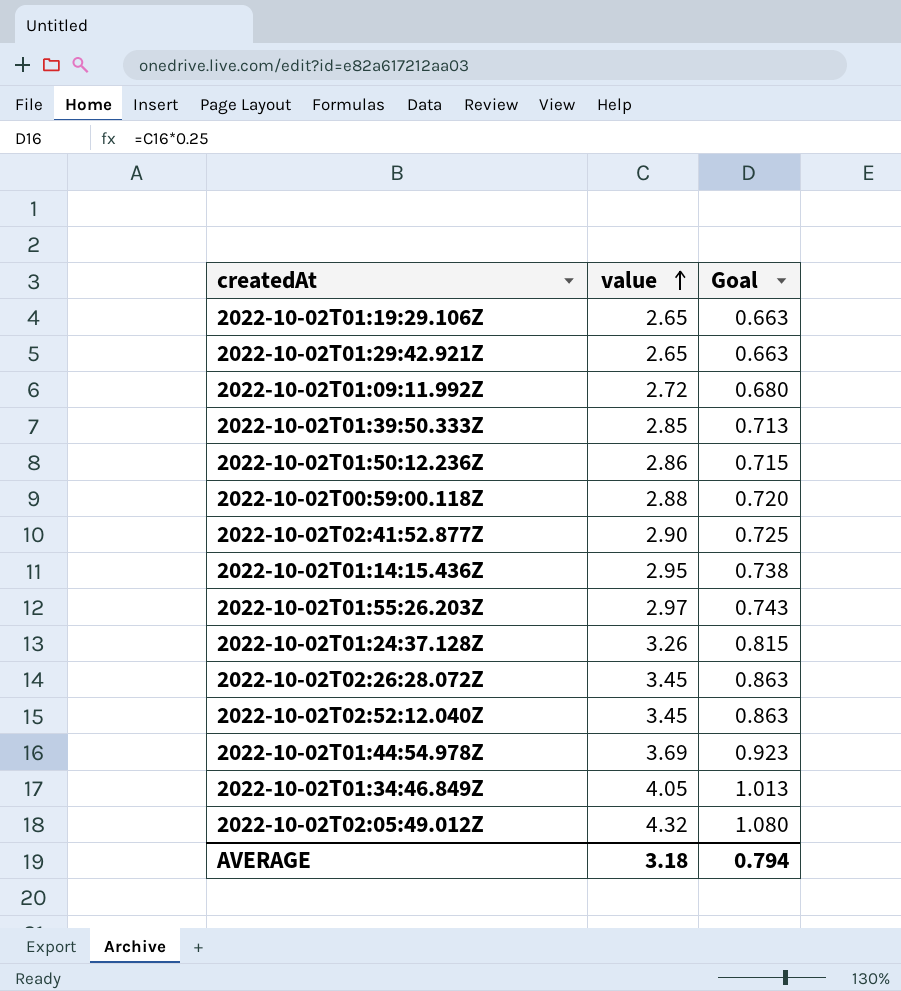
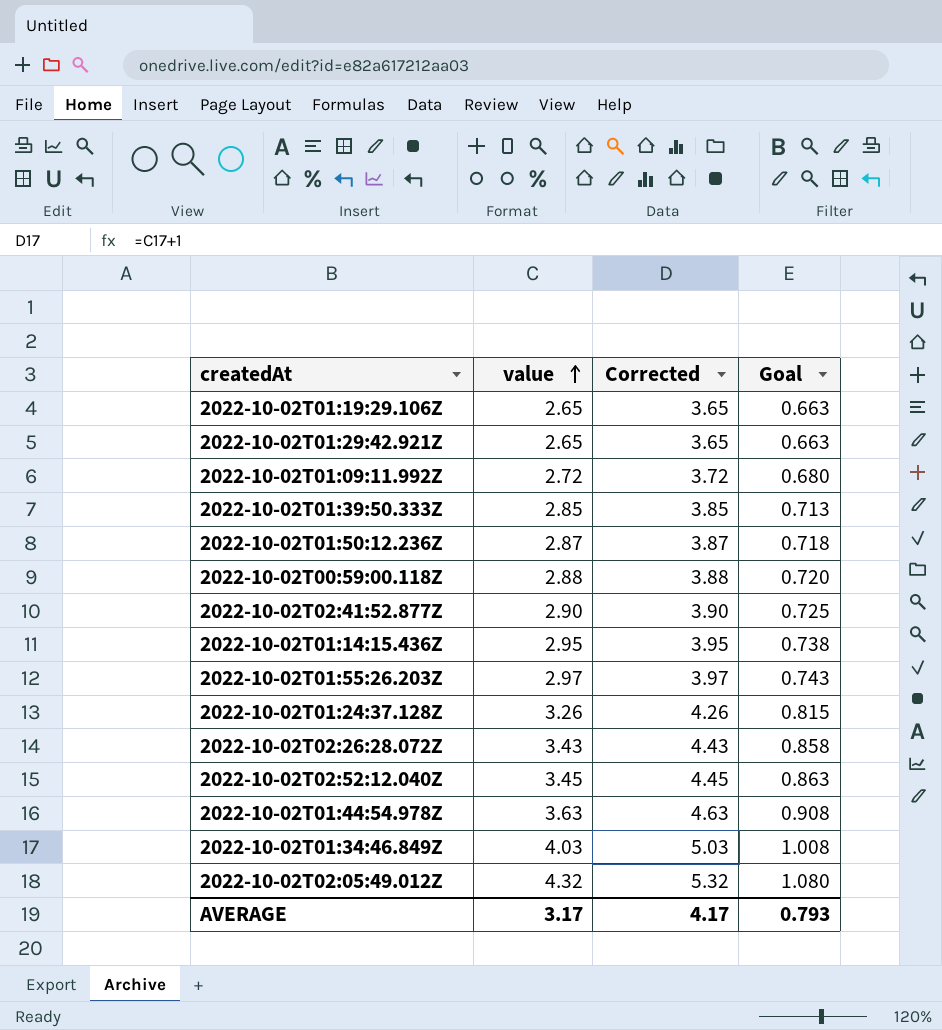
column Corrected | formula: none -> [value] + 1
2022-10-02T01:50:12.236Z | value: 2.86 -> 2.87
2022-10-02T01:50:12.236Z | Goal: 0.715 -> 0.718
2022-10-02T02:26:28.072Z | value: 3.45 -> 3.43
2022-10-02T02:26:28.072Z | Goal: 0.863 -> 0.858
2022-10-02T01:44:54.978Z | value: 3.69 -> 3.63
2022-10-02T01:44:54.978Z | Goal: 0.923 -> 0.908
2022-10-02T01:34:46.849Z | value: 4.05 -> 4.03
2022-10-02T01:34:46.849Z | Goal: 1.013 -> 1.008
AVERAGE | value: 3.18 -> 3.17
AVERAGE | Goal: 0.794 -> 0.793

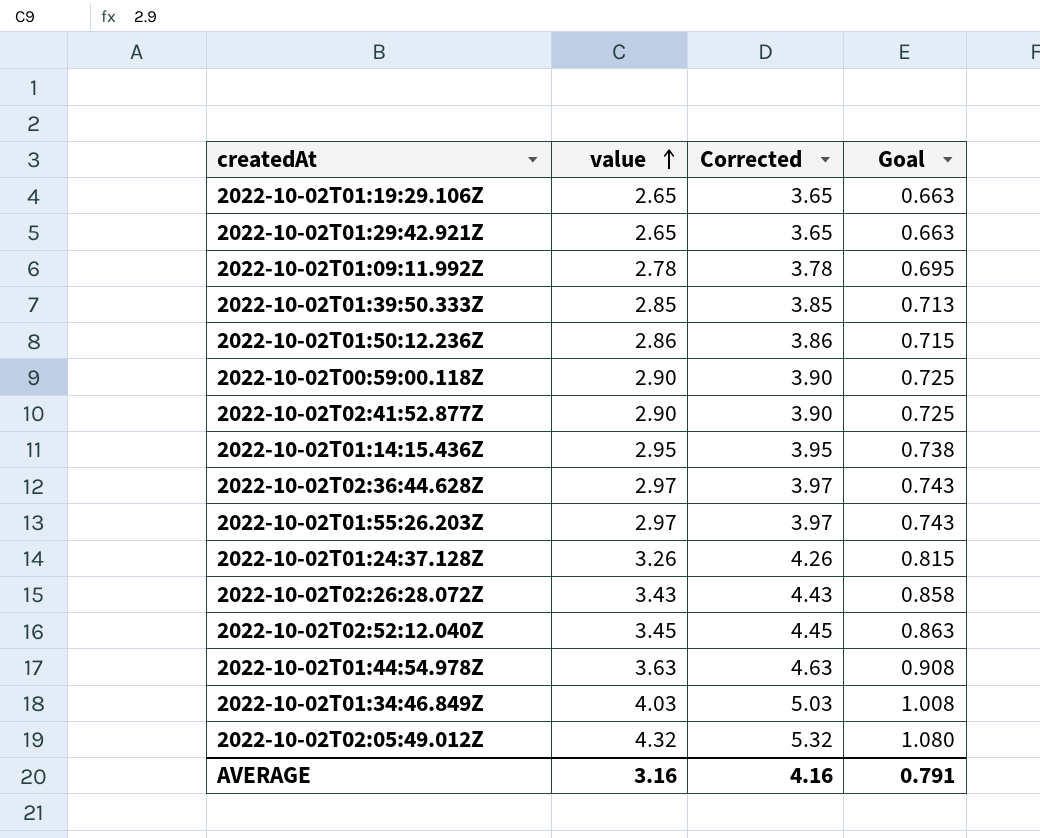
2022-10-02T01:09:11.992Z | value: 2.72 -> 2.78
2022-10-02T01:09:11.992Z | Corrected: 3.72 -> 3.78
2022-10-02T01:09:11.992Z | Goal: 0.680 -> 0.695
2022-10-02T01:50:12.236Z | value: 2.87 -> 2.86
2022-10-02T01:50:12.236Z | Corrected: 3.87 -> 3.86
2022-10-02T01:50:12.236Z | Goal: 0.718 -> 0.715
2022-10-02T00:59:00.118Z | value: 2.88 -> 2.90
2022-10-02T00:59:00.118Z | Corrected: 3.88 -> 3.90
2022-10-02T00:59:00.118Z | Goal: 0.720 -> 0.725
row 2022-10-02T02:36:44.628Z: none -> 2.97 | 3.97 | 0.743
AVERAGE | value: 3.17 -> 3.16
AVERAGE | Corrected: 4.17 -> 4.16
AVERAGE | Goal: 0.793 -> 0.791

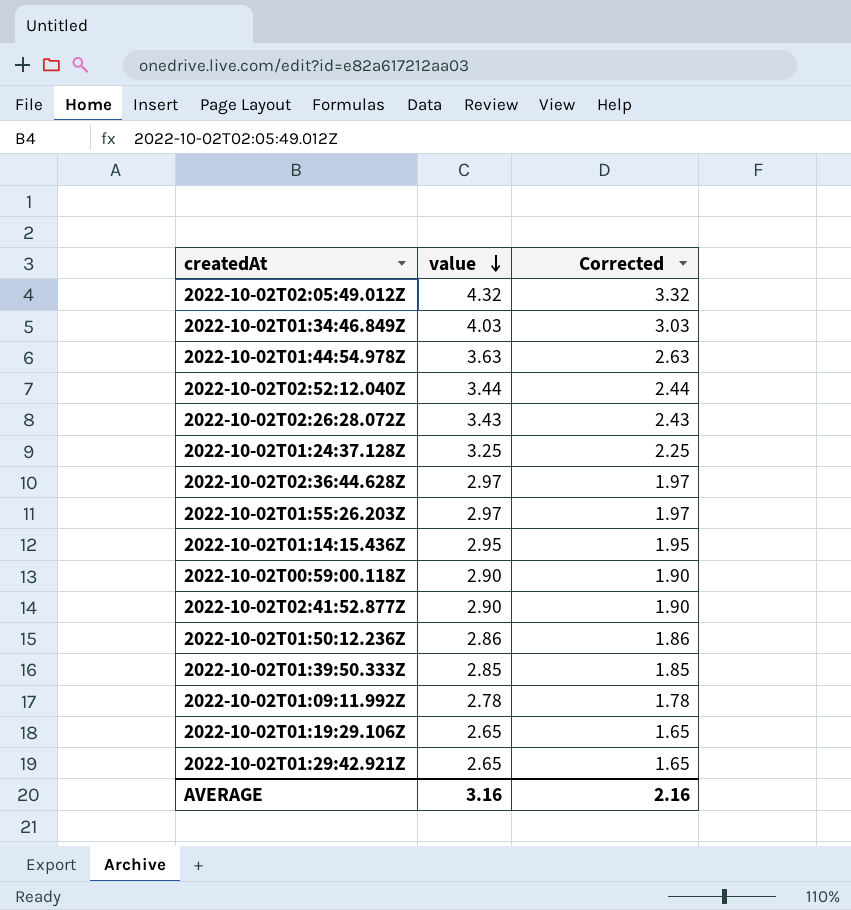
row order: value ascending -> value descending
column Goal | formula: [value] * 0.25 -> none
column Corrected | formula: [value] + 1 -> [value] - 1
2022-10-02T02:52:12.040Z | value: 3.45 -> 3.44
2022-10-02T01:24:37.128Z | value: 3.26 -> 3.25
AVERAGE | Corrected: 4.16 -> 2.16

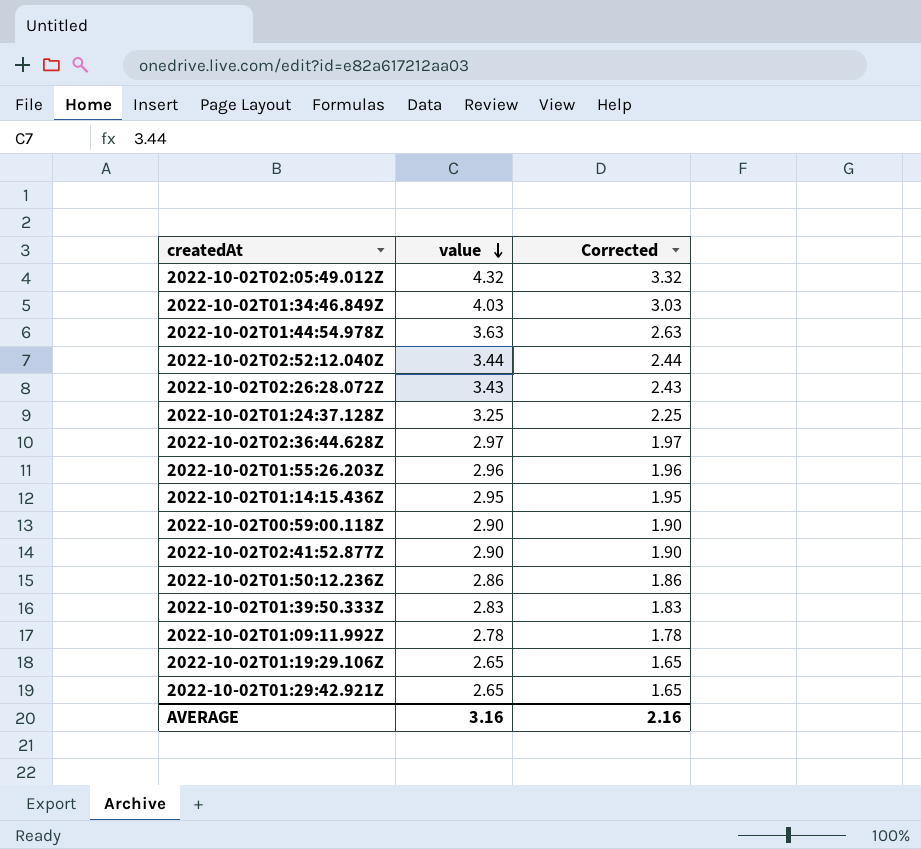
2022-10-02T01:55:26.203Z | value: 2.97 -> 2.96
2022-10-02T01:55:26.203Z | Corrected: 1.97 -> 1.96
2022-10-02T01:39:50.333Z | value: 2.85 -> 2.83
2022-10-02T01:39:50.333Z | Corrected: 1.85 -> 1.83

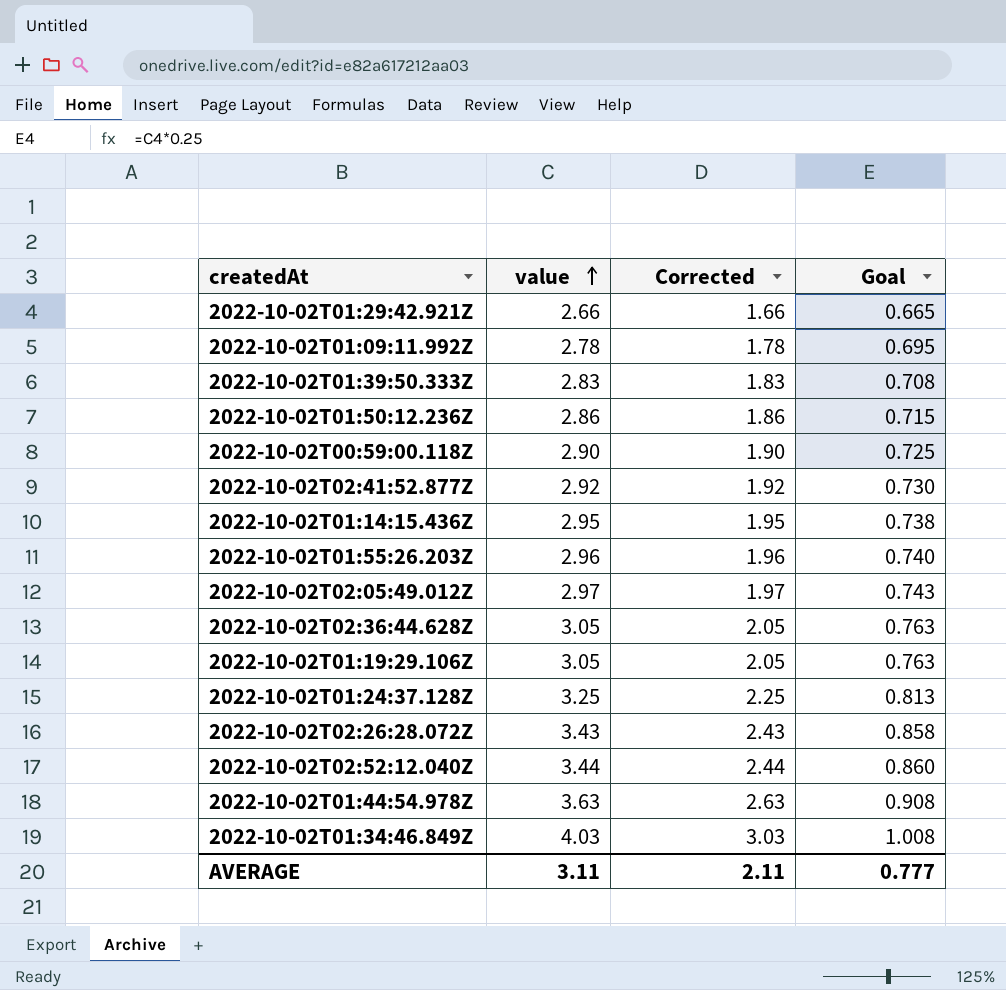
row order: value descending -> value ascending
column Goal | formula: none -> [value] * 0.25
2022-10-02T01:29:42.921Z | value: 2.65 -> 2.66
2022-10-02T01:29:42.921Z | Corrected: 1.65 -> 1.66
2022-10-02T02:41:52.877Z | value: 2.90 -> 2.92
2022-10-02T02:41:52.877Z | Corrected: 1.90 -> 1.92
2022-10-02T02:05:49.012Z | value: 4.32 -> 2.97
2022-10-02T02:05:49.012Z | Corrected: 3.32 -> 1.97
2022-10-02T02:36:44.628Z | value: 2.97 -> 3.05
2022-10-02T02:36:44.628Z | Corrected: 1.97 -> 2.05
2022-10-02T01:19:29.106Z | value: 2.65 -> 3.05
2022-10-02T01:19:29.106Z | Corrected: 1.65 -> 2.05
AVERAGE | value: 3.16 -> 3.11
AVERAGE | Corrected: 2.16 -> 2.11

